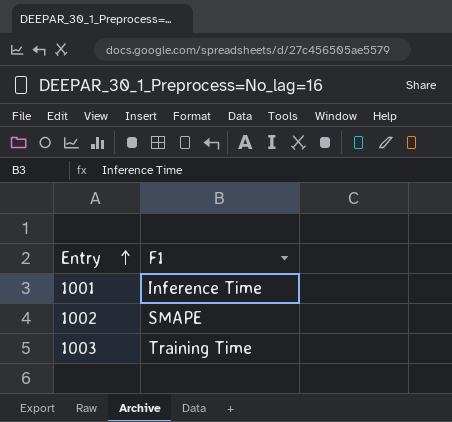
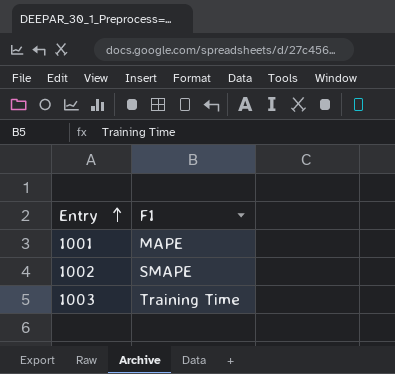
1001 | F1: Inference Time -> MAPE

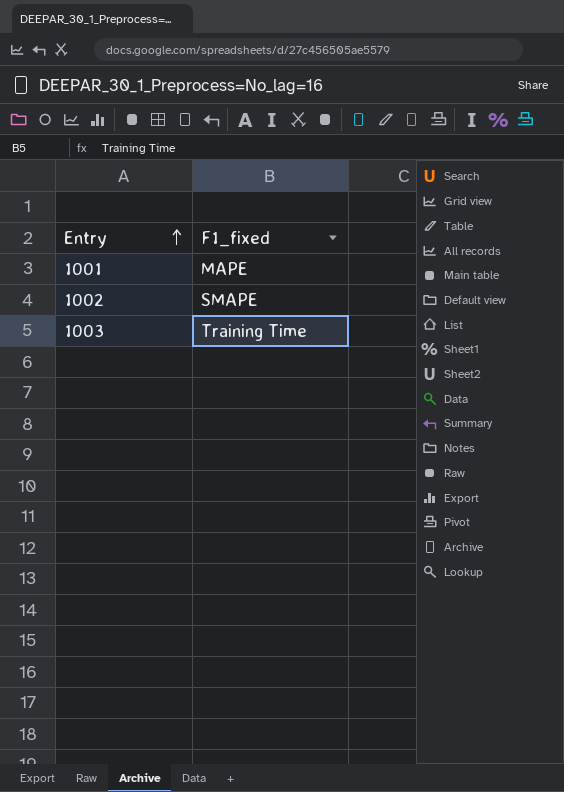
column name: F1 -> F1_fixed

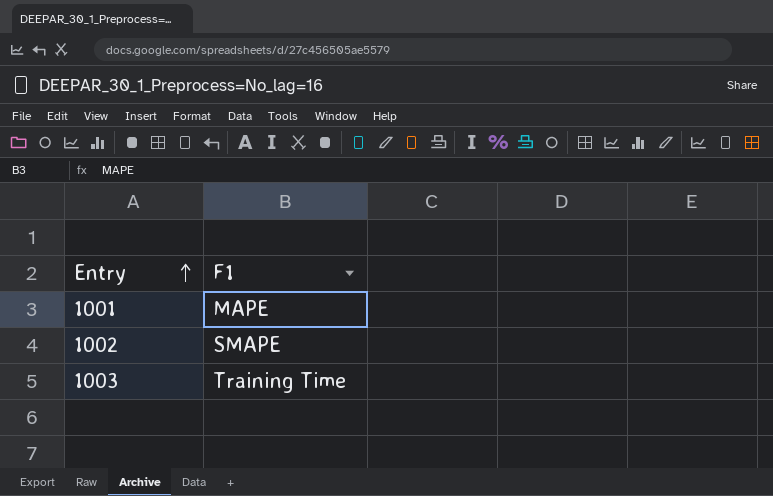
column name: F1_fixed -> F1

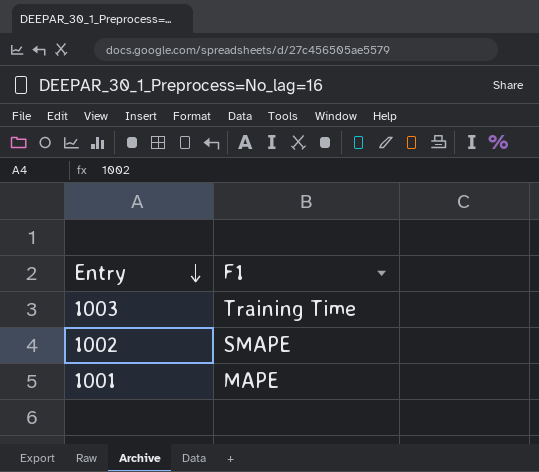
row order: Entry ascending -> Entry descending

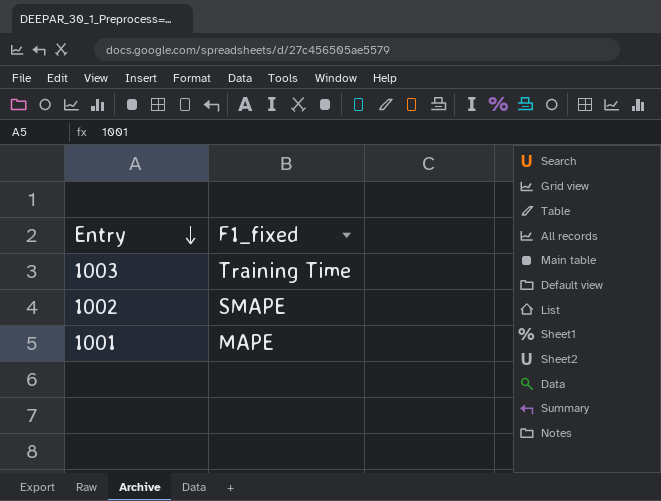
column name: F1 -> F1_fixed

